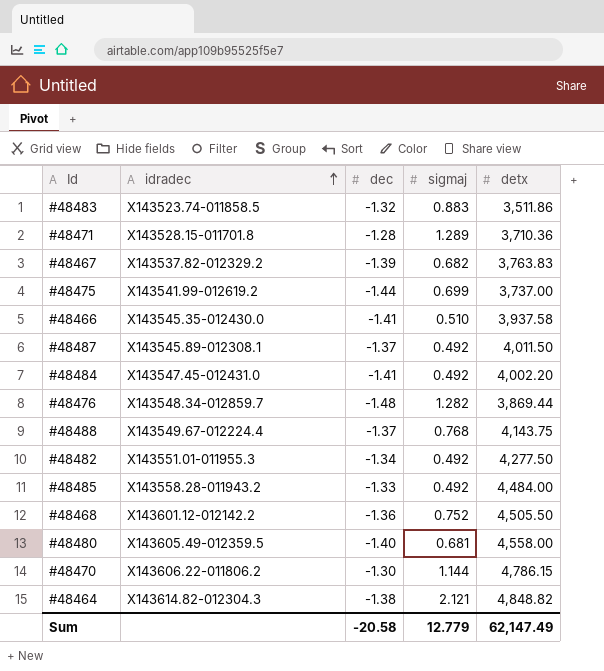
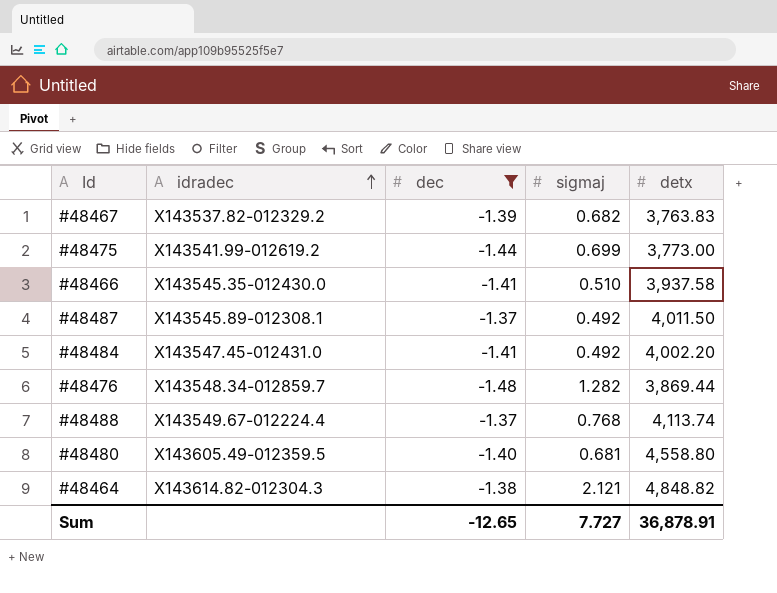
filter: none -> dec <= -1.37
#48475 | detx: 3,737.00 -> 3,773.00
#48488 | detx: 4,143.75 -> 4,113.74
#48480 | detx: 4,558.00 -> 4,558.80
Sum | dec: -20.58 -> -12.65
Sum | sigmaj: 12.779 -> 7.727
Sum | detx: 62,147.49 -> 36,878.91

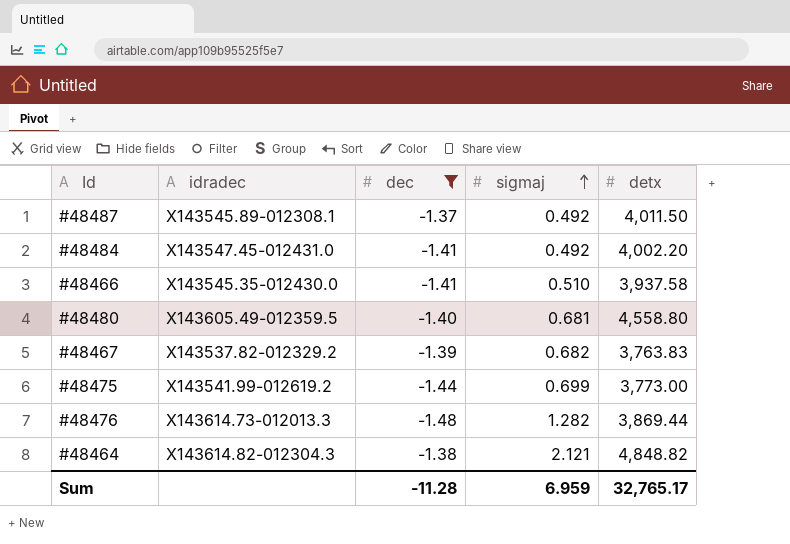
row order: idradec ascending -> sigmaj ascending
row #48488: X143549.67-012224.4 | -1.37 | 0.768 | 4,113.74 -> none
#48476 | idradec: X143548.34-012859.7 -> X143614.73-012013.3
Sum | dec: -12.65 -> -11.28
Sum | sigmaj: 7.727 -> 6.959
Sum | detx: 36,878.91 -> 32,765.17

